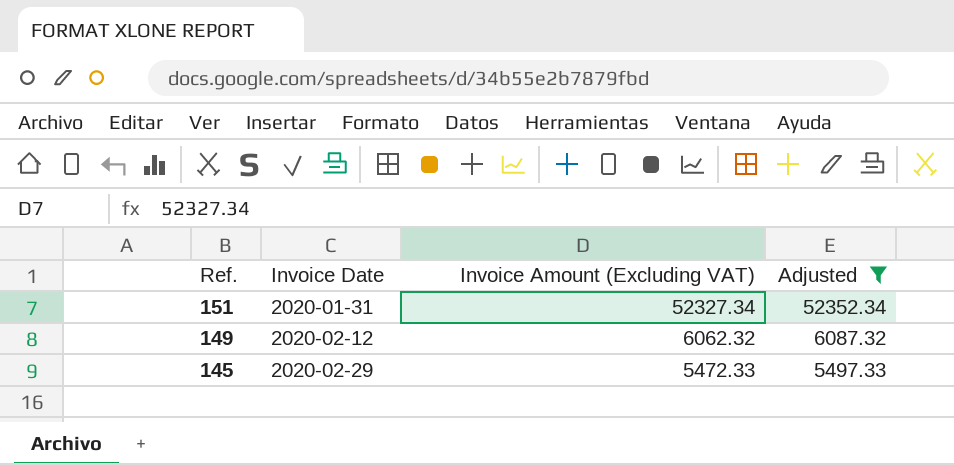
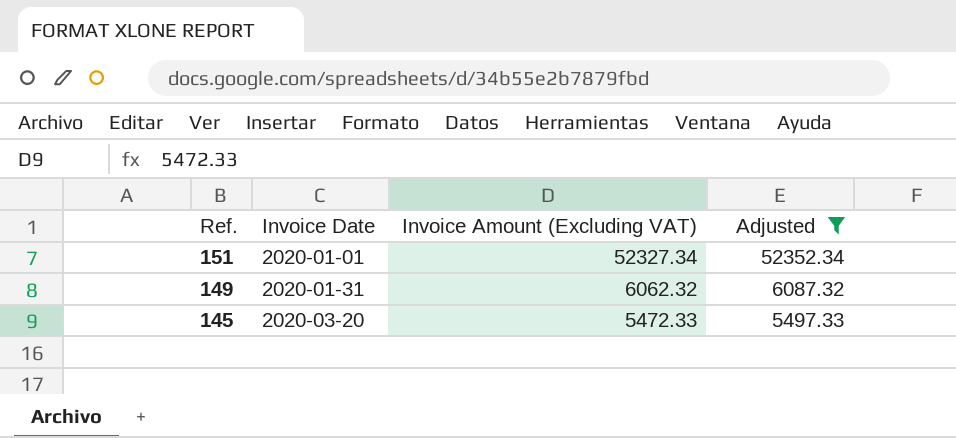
151 | Invoice Date: 2020-01-31 -> 2020-01-01
149 | Invoice Date: 2020-02-12 -> 2020-01-31
145 | Invoice Date: 2020-02-29 -> 2020-03-20

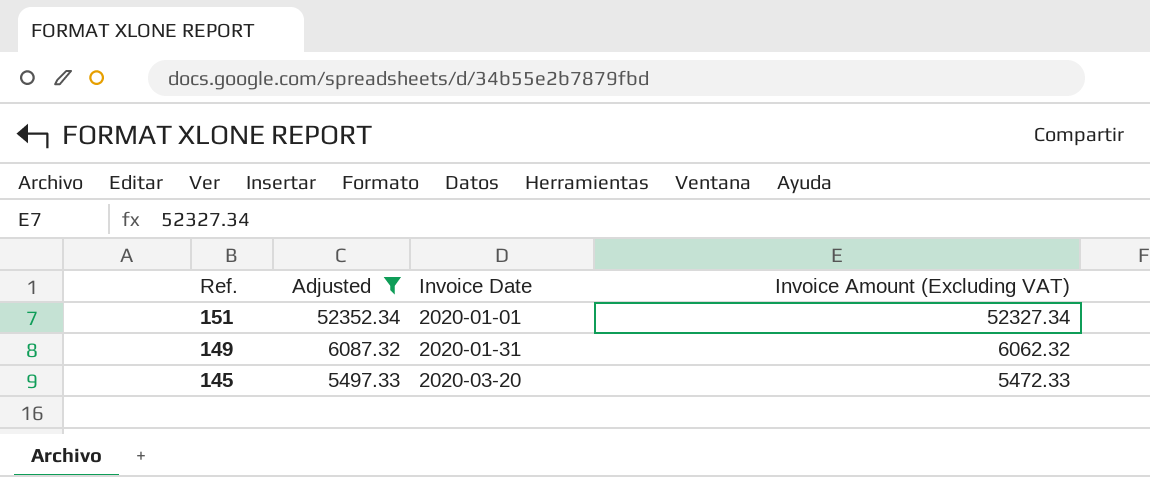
column Adjusted | position: 4 -> 2

